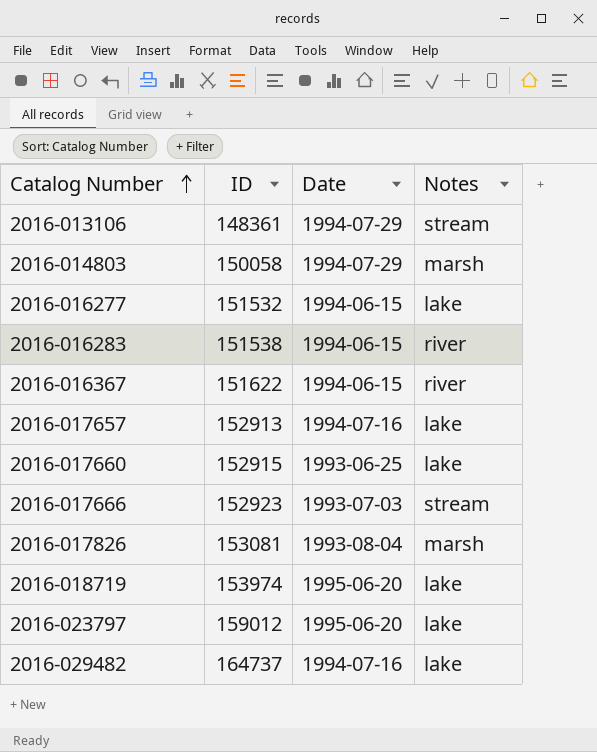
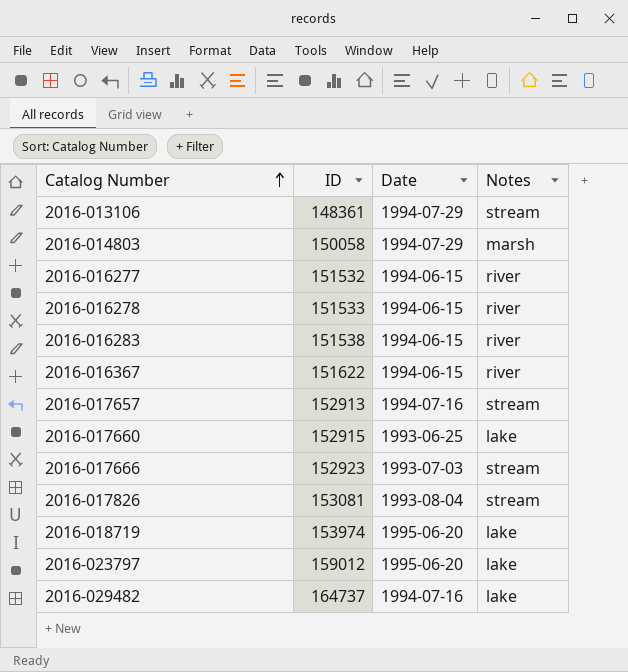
2016-016277 | Notes: lake -> river
row 2016-016278: none -> 151533 | 1994-06-15 | river
2016-017657 | Notes: lake -> stream
2016-017826 | Notes: marsh -> stream

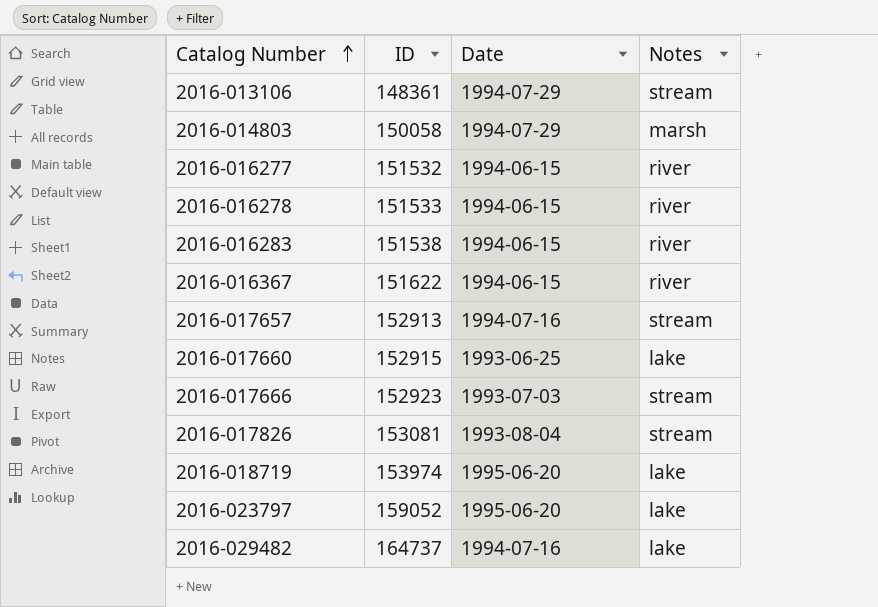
2016-023797 | ID: 159012 -> 159052

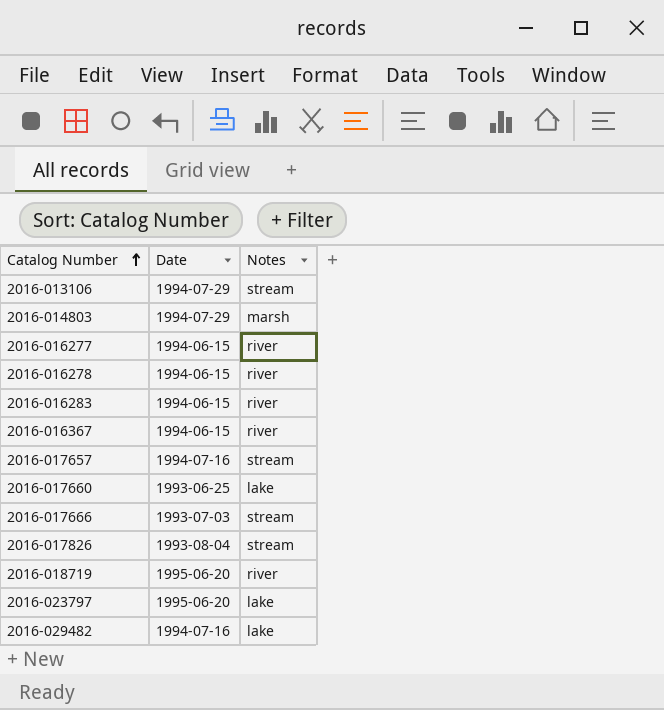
column ID | position: 2 -> none
2016-018719 | Notes: lake -> river

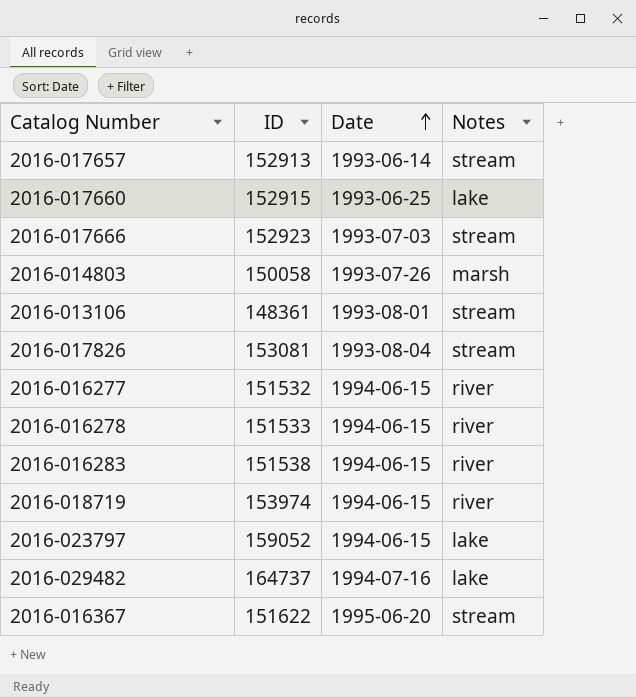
row order: Catalog Number ascending -> Date ascending
column ID | position: none -> 2
2016-017657 | Date: 1994-07-16 -> 1993-06-14
2016-014803 | Date: 1994-07-29 -> 1993-07-26
2016-013106 | Date: 1994-07-29 -> 1993-08-01
2016-018719 | Date: 1995-06-20 -> 1994-06-15
2016-023797 | Date: 1995-06-20 -> 1994-06-15
2016-016367 | Date: 1994-06-15 -> 1995-06-20
2016-016367 | Notes: river -> stream

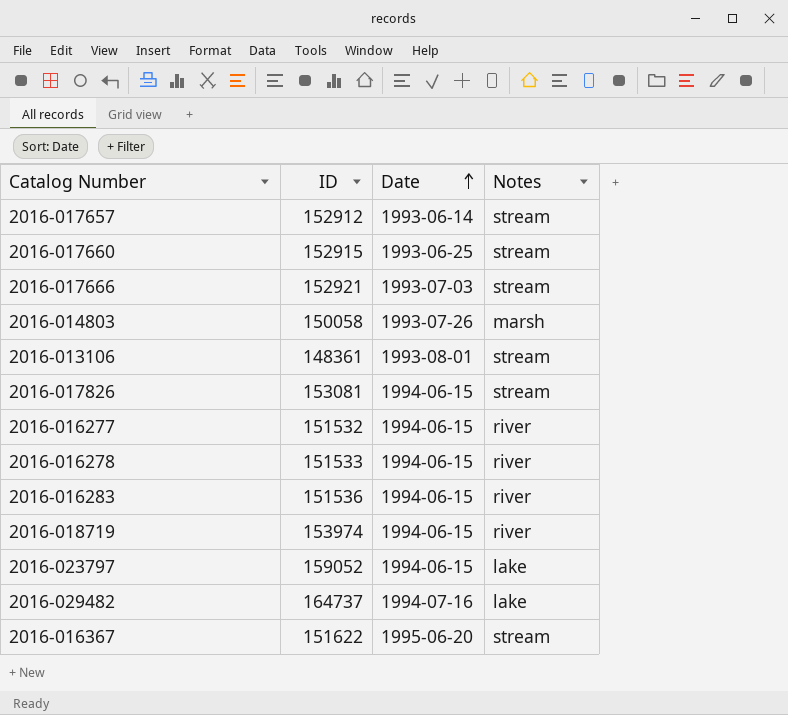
2016-017657 | ID: 152913 -> 152912
2016-017660 | Notes: lake -> stream
2016-017666 | ID: 152923 -> 152921
2016-017826 | Date: 1993-08-04 -> 1994-06-15
2016-016283 | ID: 151538 -> 151536

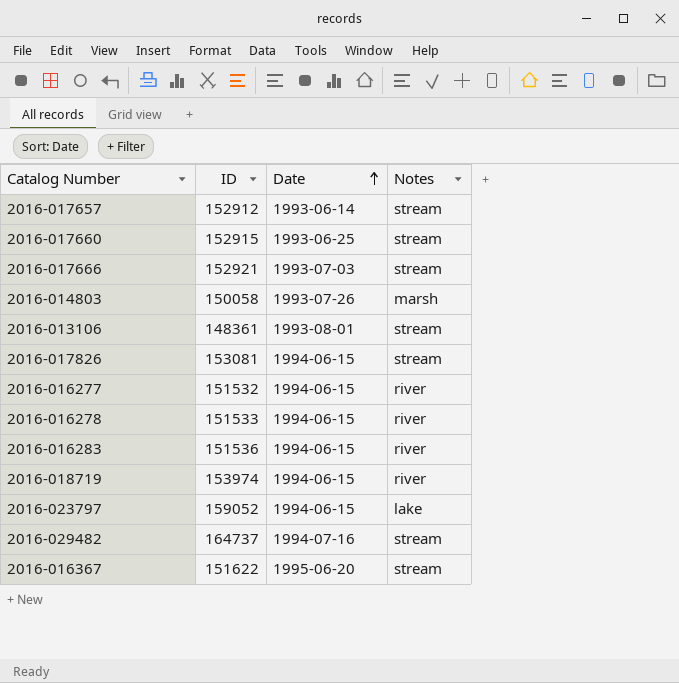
2016-029482 | Notes: lake -> stream

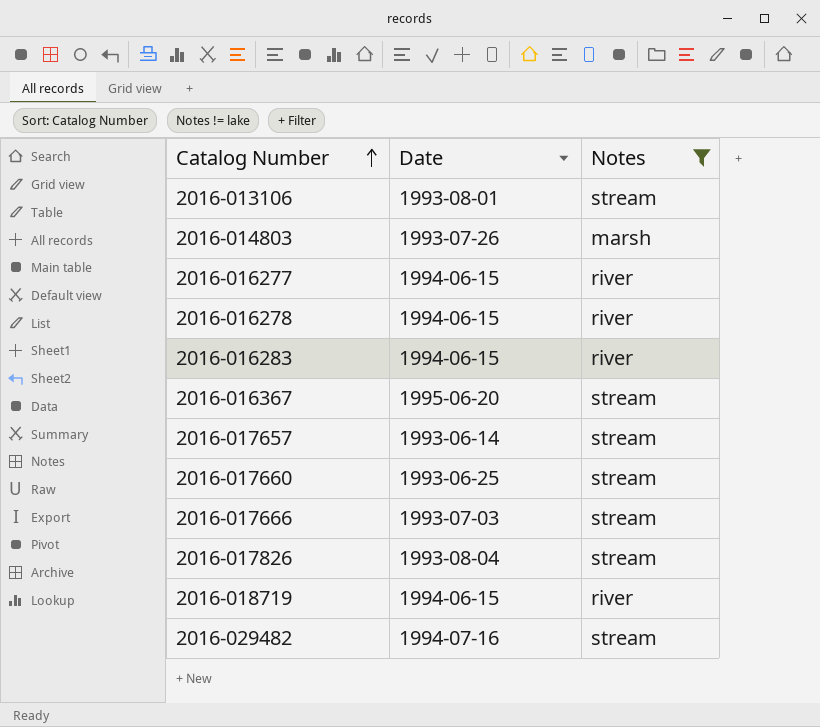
filter: none -> Notes != lake
row order: Date ascending -> Catalog Number ascending
column ID | position: 2 -> none
2016-017826 | Date: 1994-06-15 -> 1993-08-04

